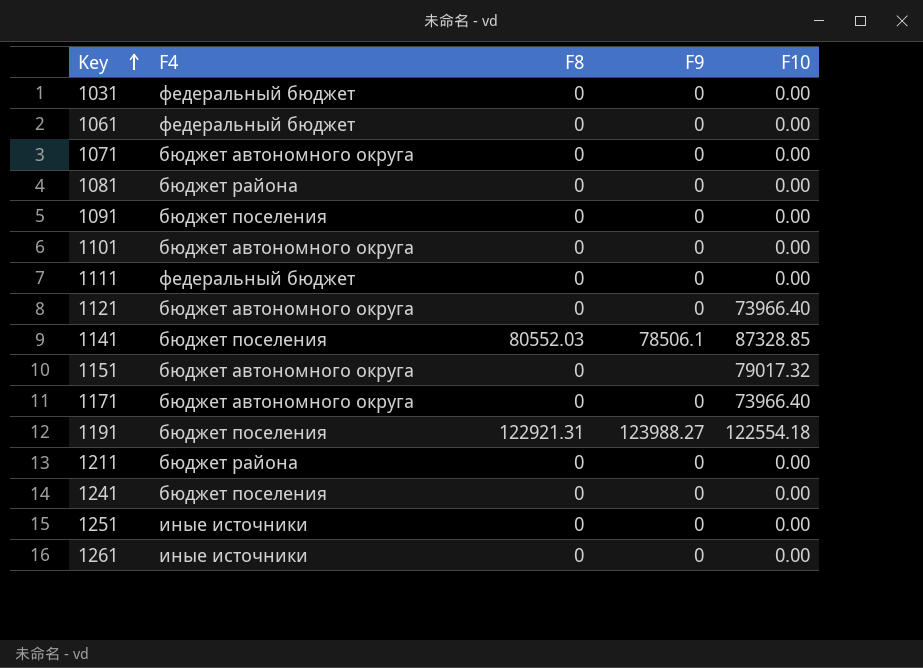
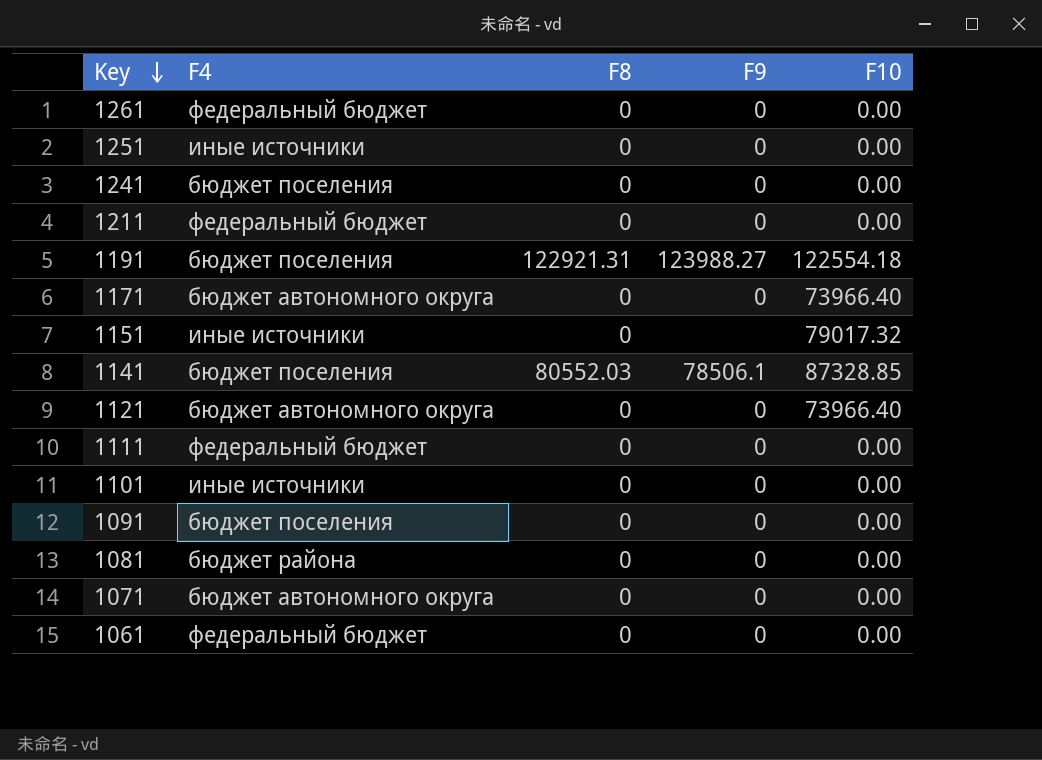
row order: Key ascending -> Key descending
row 1031: федеральный бюджет | 0 | 0 | 0.00 -> none
1261 | F4: иные источники -> федеральный бюджет
1211 | F4: бюджет района -> федеральный бюджет
1151 | F4: бюджет автономного округа -> иные источники
1101 | F4: бюджет автономного округа -> иные источники

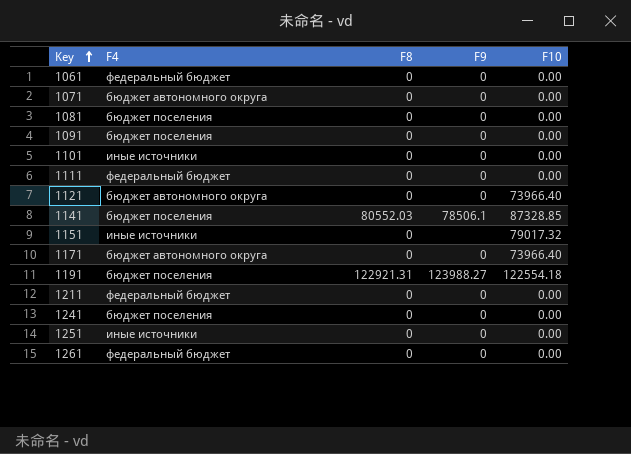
row order: Key descending -> Key ascending
1081 | F4: бюджет района -> бюджет поселения

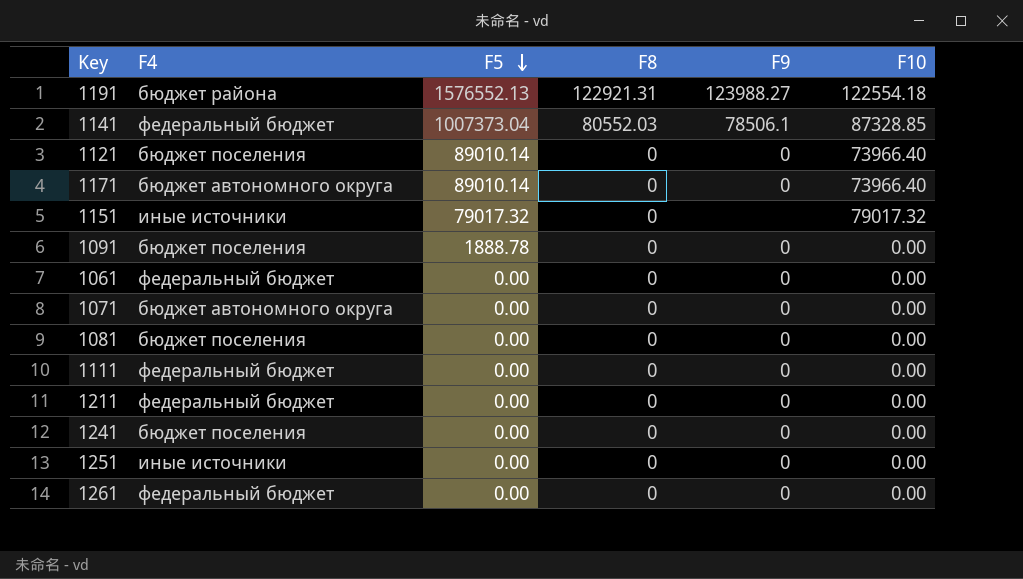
row order: Key ascending -> F5 descending
column F5 | position: none -> 3
row 1101: иные источники | 0 | 0 | 0.00 -> none
1191 | F4: бюджет поселения -> бюджет района
1141 | F4: бюджет поселения -> федеральный бюджет
1121 | F4: бюджет автономного округа -> бюджет поселения

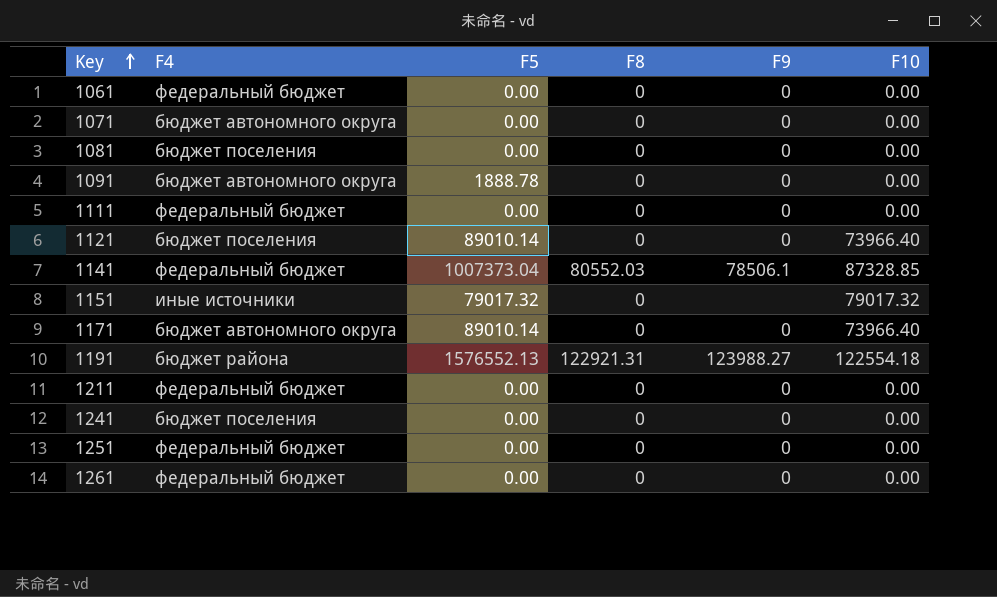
row order: F5 descending -> Key ascending
1091 | F4: бюджет поселения -> бюджет автономного округа
1251 | F4: иные источники -> федеральный бюджет

